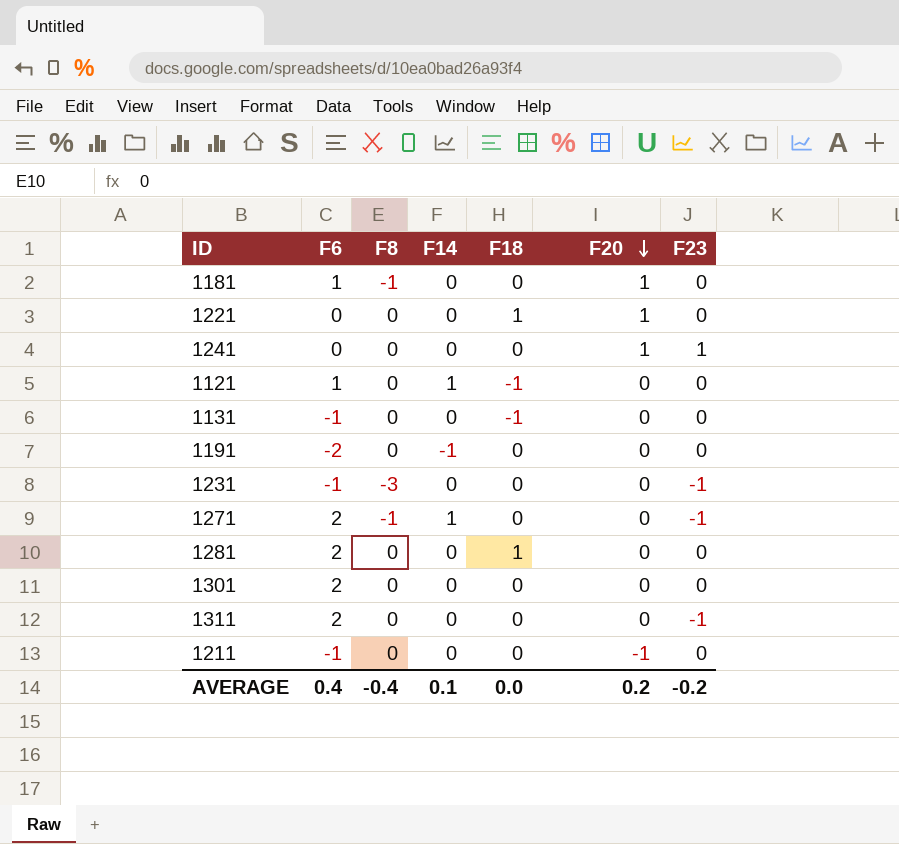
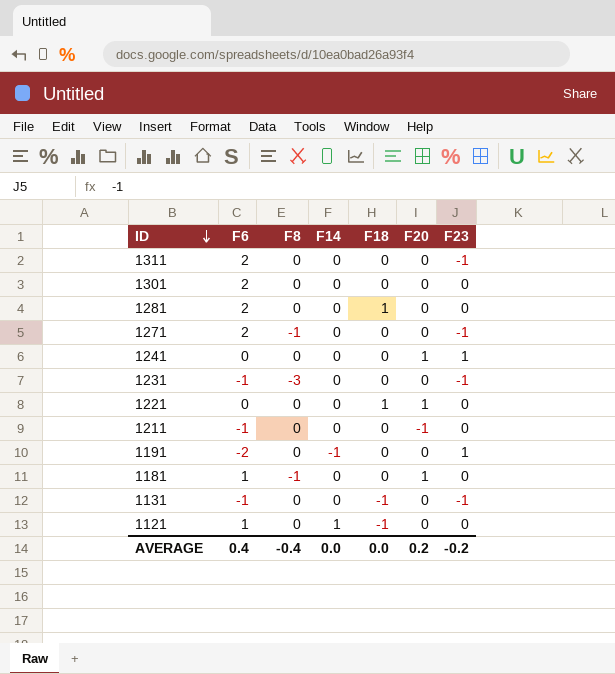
row order: F20 descending -> ID descending
1271 | F14: 1 -> 0
1191 | F23: 0 -> 1
1131 | F23: 0 -> -1
AVERAGE | F14: 0.1 -> 0.0

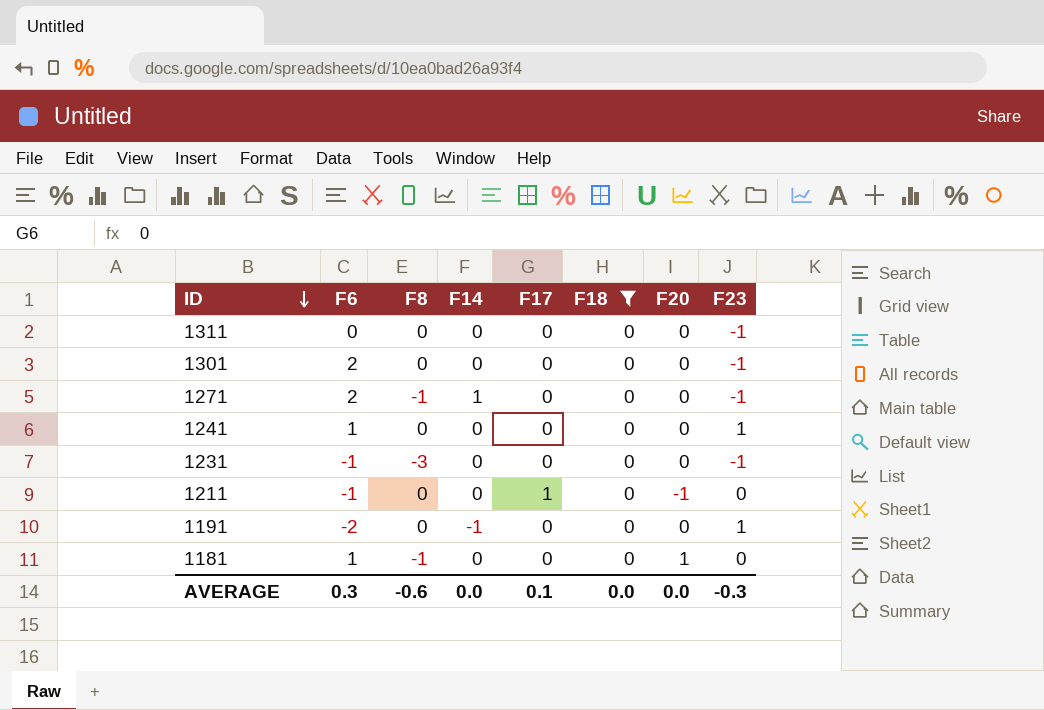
filter: none -> F18 = 0
column F17 | position: none -> 5
1311 | F6: 2 -> 0
1301 | F23: 0 -> -1
1271 | F14: 0 -> 1
1241 | F6: 0 -> 1
1241 | F20: 1 -> 0
AVERAGE | F6: 0.4 -> 0.3
AVERAGE | F8: -0.4 -> -0.6
AVERAGE | F20: 0.2 -> 0.0
AVERAGE | F23: -0.2 -> -0.3

